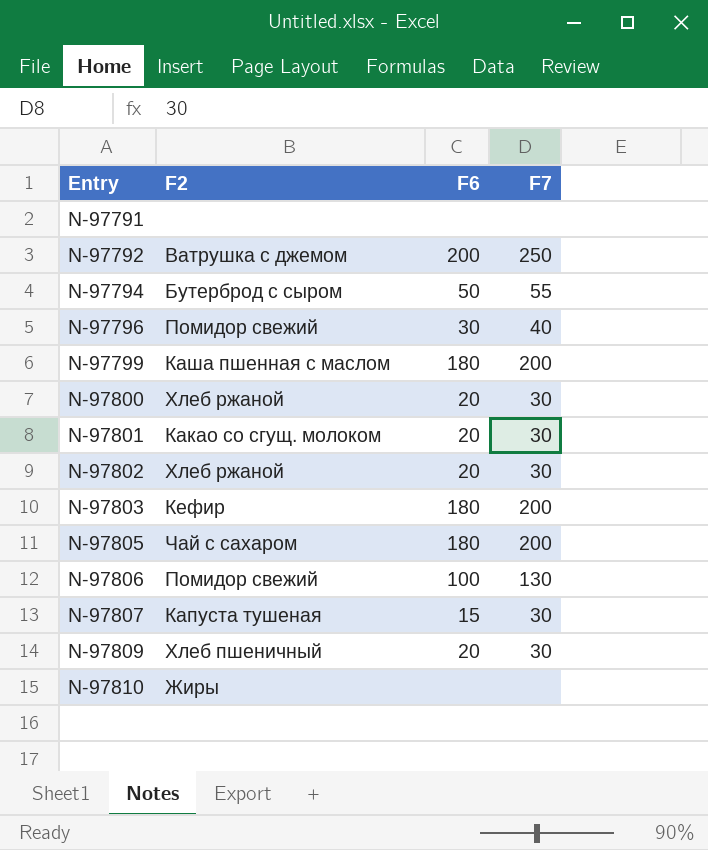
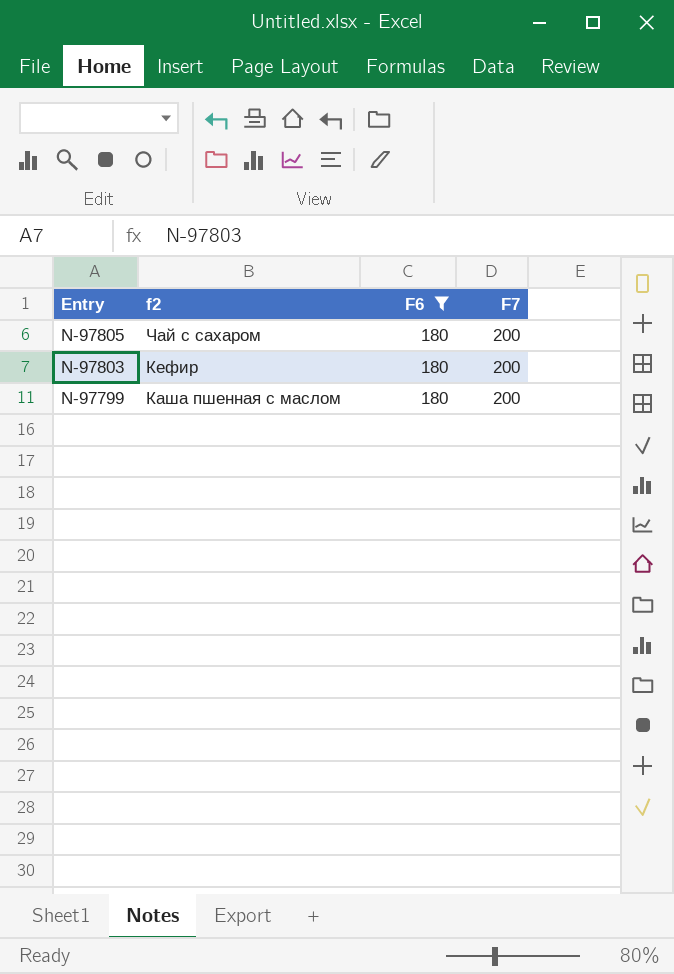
filter: none -> F6 = 180
row order: Entry ascending -> Entry descending
column name: F2 -> f2

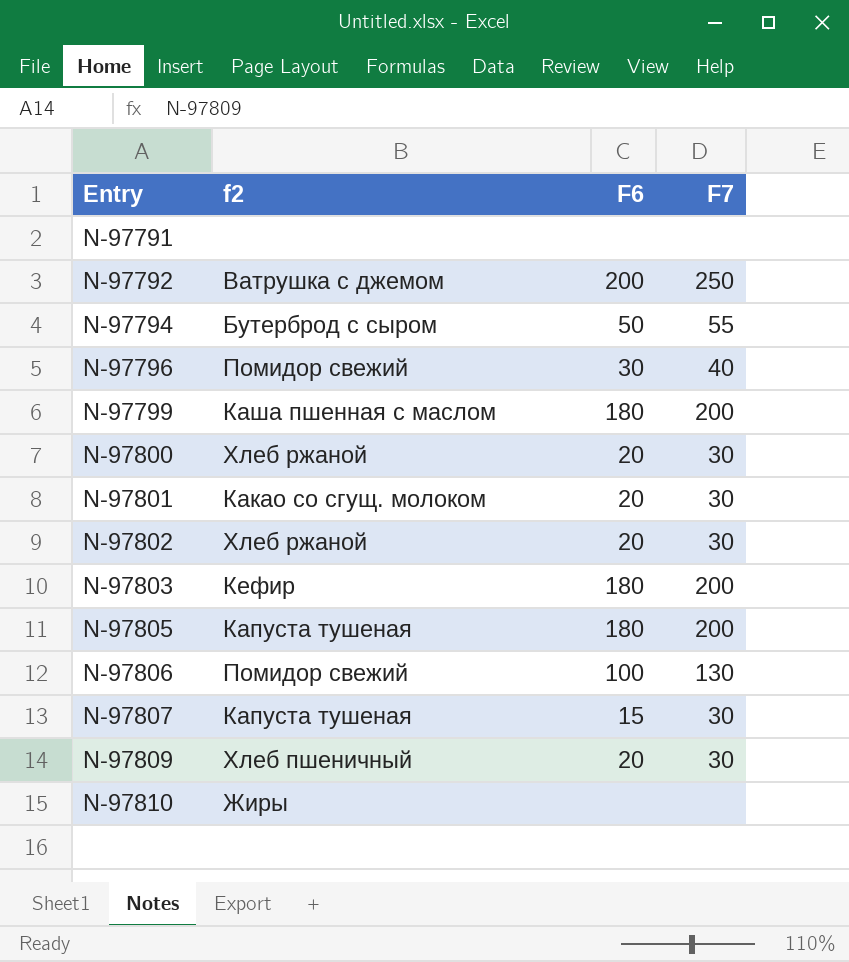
filter: F6 = 180 -> none
row order: Entry descending -> Entry ascending
N-97805 | f2: Чай с сахаром -> Капуста тушеная

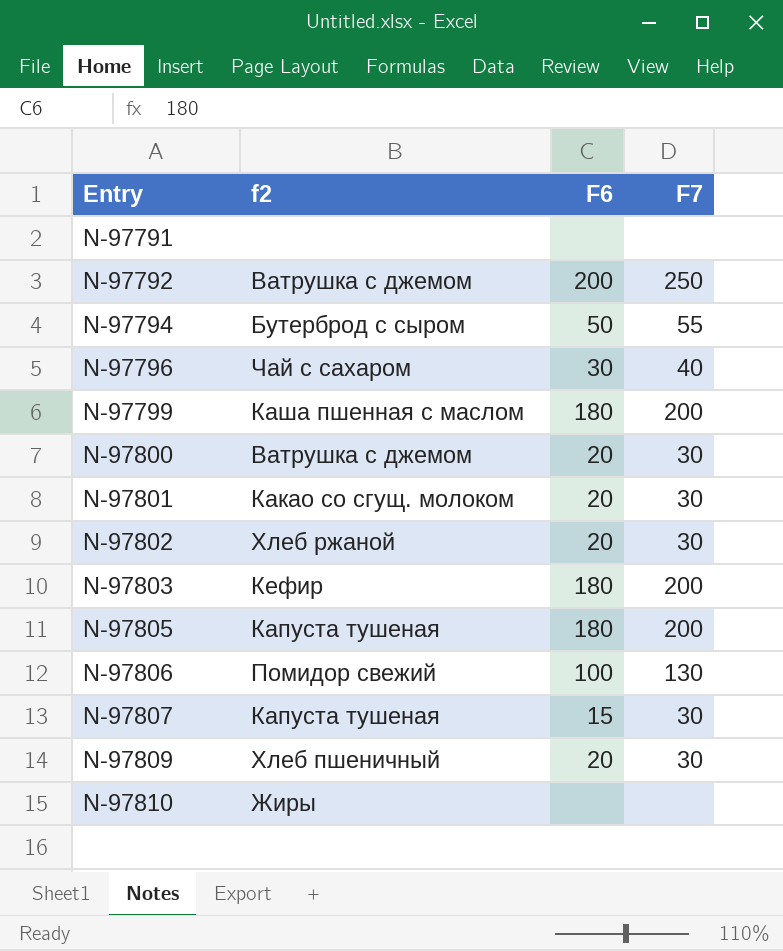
N-97796 | f2: Помидор свежий -> Чай с сахаром
N-97800 | f2: Хлеб ржаной -> Ватрушка с джемом

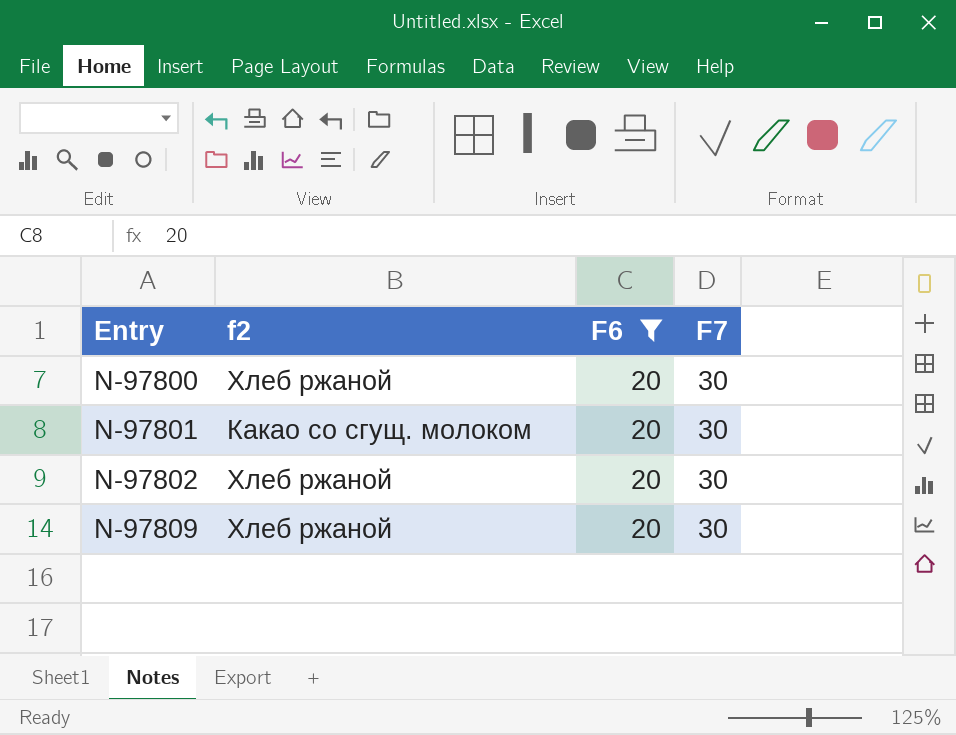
filter: none -> F6 = 20
N-97800 | f2: Ватрушка с джемом -> Хлеб ржаной
N-97809 | f2: Хлеб пшеничный -> Хлеб ржаной

